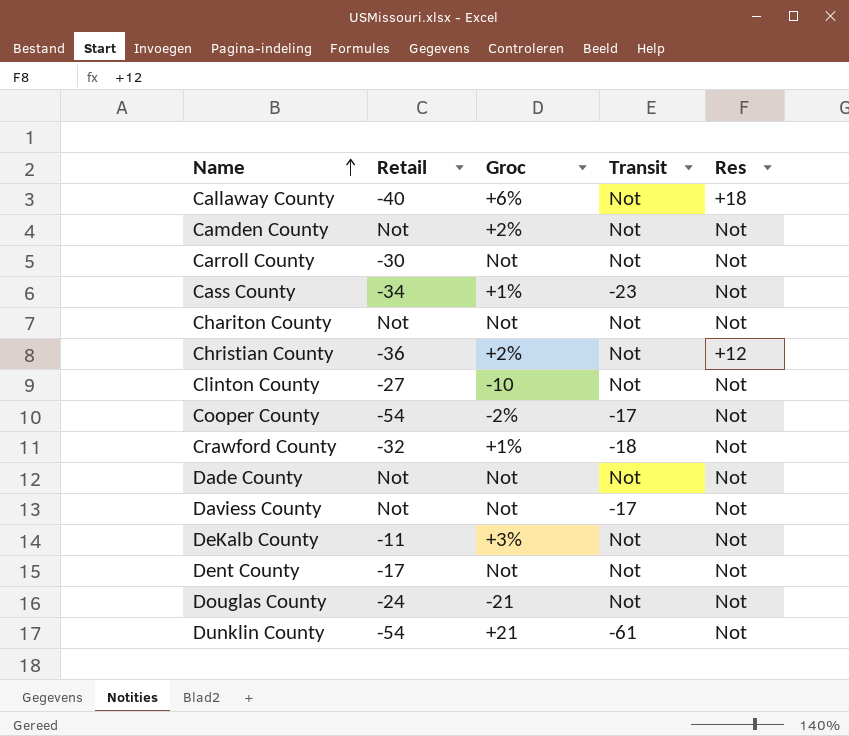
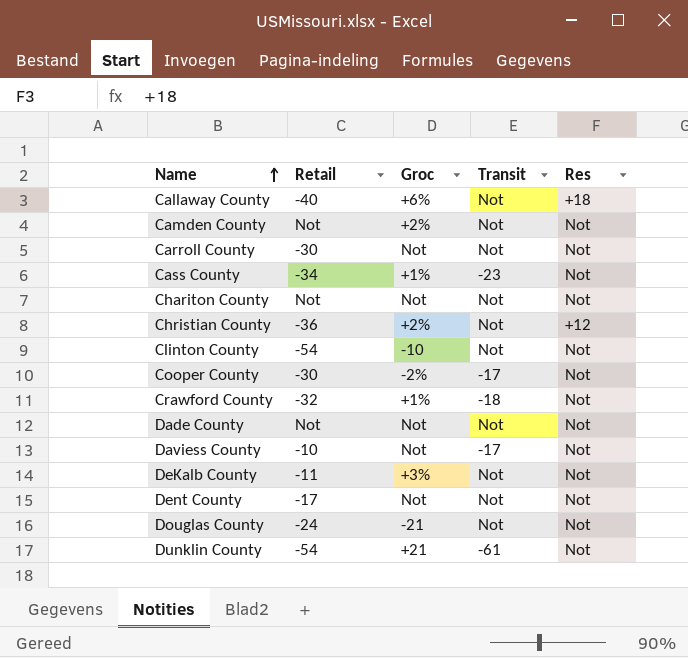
Clinton County | Retail: -27 -> -54
Cooper County | Retail: -54 -> -30
Daviess County | Retail: Not -> -10

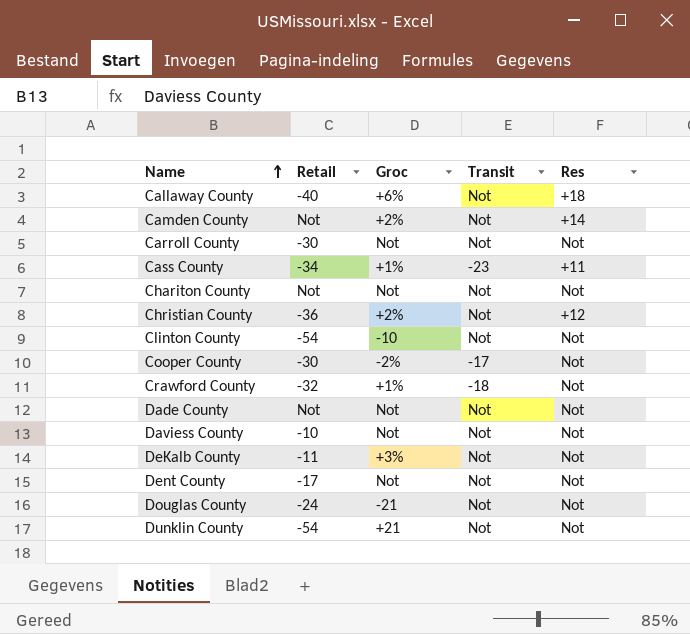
Camden County | Res: Not -> +14
Cass County | Res: Not -> +11
Daviess County | Transit: -17 -> Not
Dunklin County | Transit: -61 -> Not

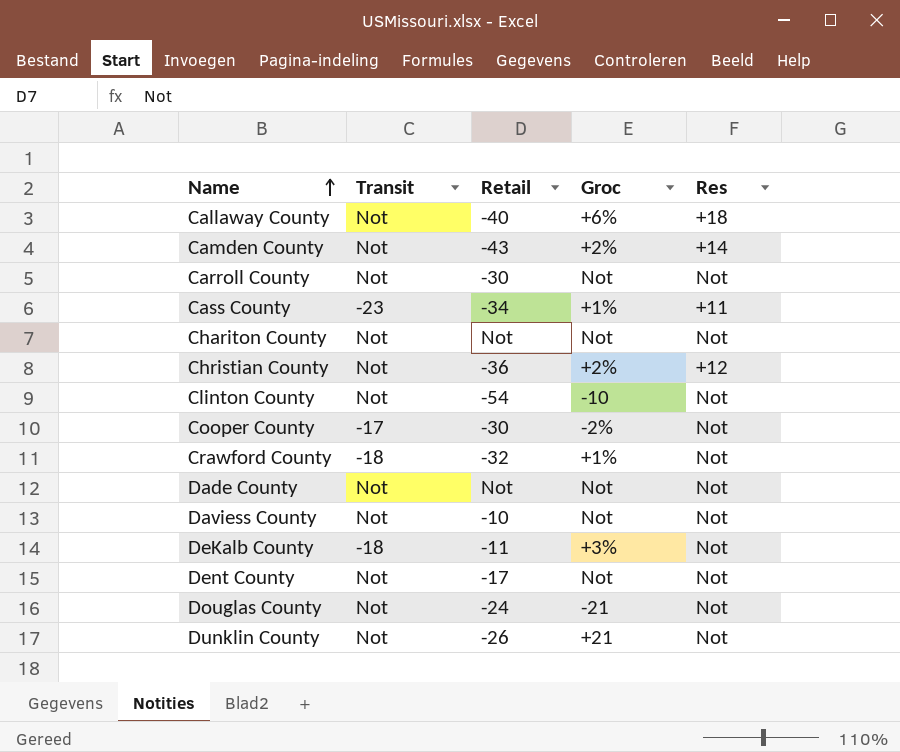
column Transit | position: 4 -> 2
Camden County | Retail: Not -> -43
DeKalb County | Transit: Not -> -18
Dunklin County | Retail: -54 -> -26

